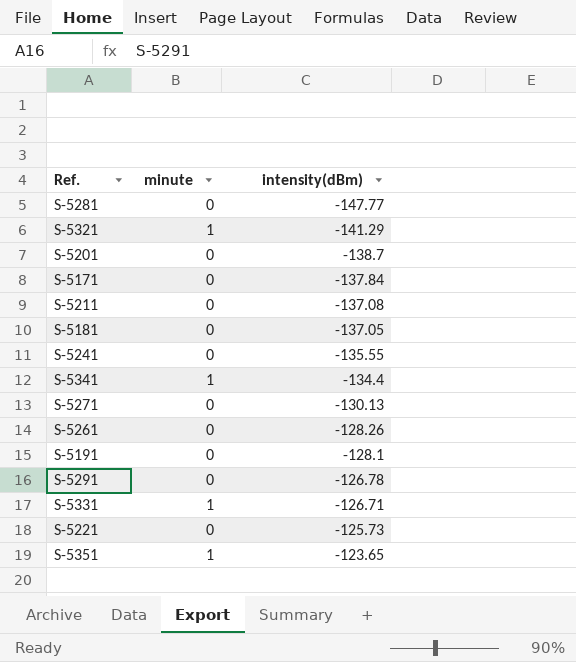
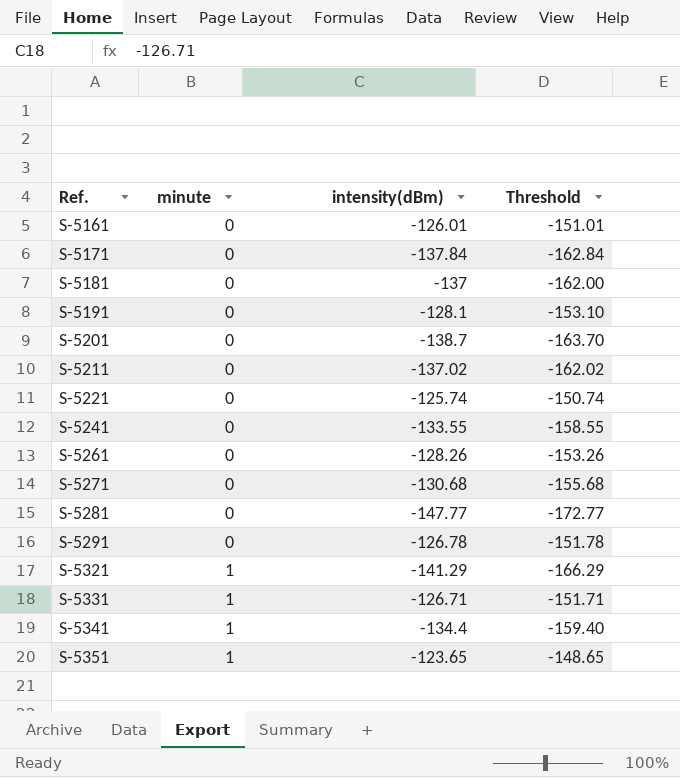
row order: intensity(dBm) ascending -> Ref. ascending
column Threshold | formula: none -> [intensity(dBm)] - 25
row S-5161: none -> 0 | -126.01 | -151.01
S-5181 | intensity(dBm): -137.05 -> -137
S-5211 | intensity(dBm): -137.08 -> -137.02
S-5221 | intensity(dBm): -125.73 -> -125.74
S-5241 | intensity(dBm): -135.55 -> -133.55
S-5271 | intensity(dBm): -130.13 -> -130.68

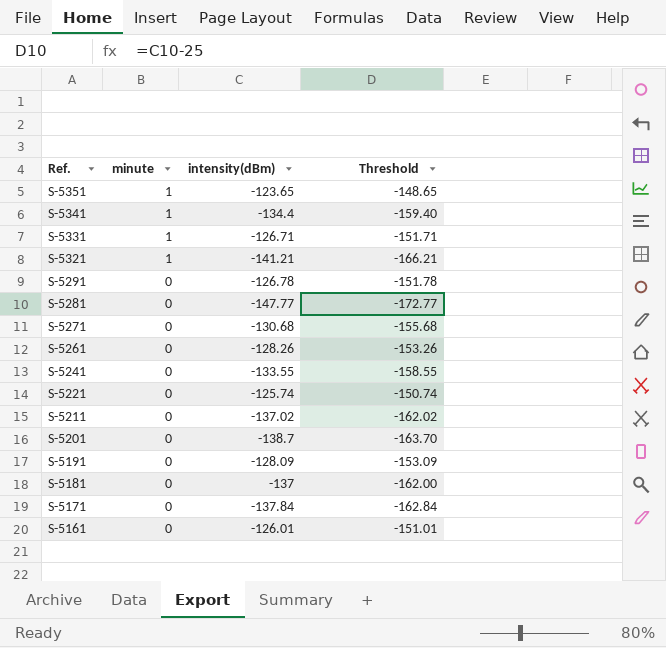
row order: Ref. ascending -> Ref. descending
S-5321 | intensity(dBm): -141.29 -> -141.21
S-5321 | Threshold: -166.29 -> -166.21
S-5191 | intensity(dBm): -128.1 -> -128.09
S-5191 | Threshold: -153.10 -> -153.09

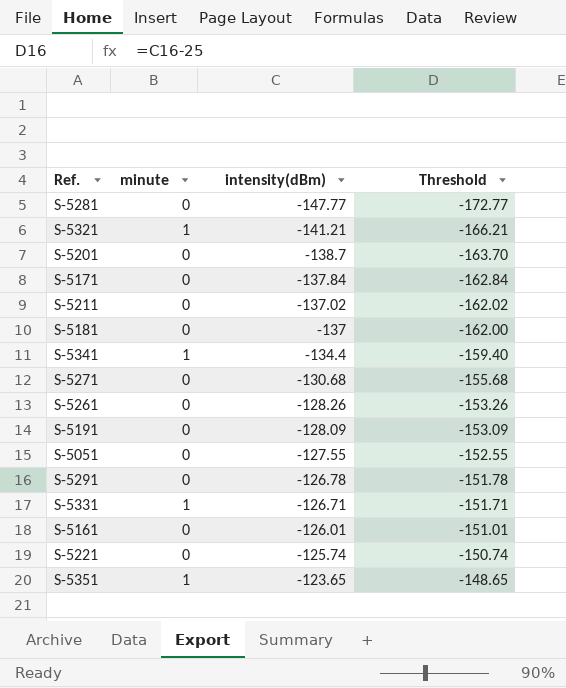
row order: Ref. descending -> intensity(dBm) ascending
row S-5241: 0 | -133.55 | -158.55 -> none
row S-5051: none -> 0 | -127.55 | -152.55

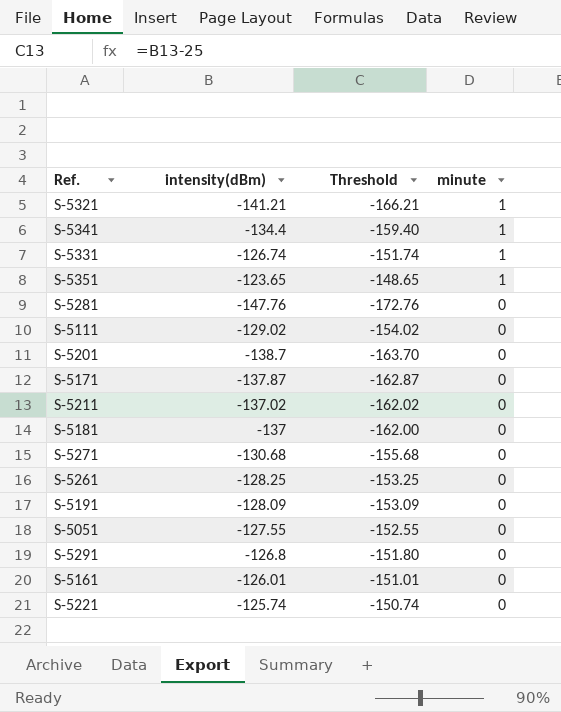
row order: intensity(dBm) ascending -> minute descending
column minute | position: 2 -> 4
S-5331 | intensity(dBm): -126.71 -> -126.74
S-5331 | Threshold: -151.71 -> -151.74
S-5281 | intensity(dBm): -147.77 -> -147.76
S-5281 | Threshold: -172.77 -> -172.76
row S-5111: none -> -129.02 | -154.02 | 0
S-5171 | intensity(dBm): -137.84 -> -137.87
S-5171 | Threshold: -162.84 -> -162.87
S-5261 | intensity(dBm): -128.26 -> -128.25
S-5261 | Threshold: -153.26 -> -153.25
S-5291 | intensity(dBm): -126.78 -> -126.8
S-5291 | Threshold: -151.78 -> -151.80

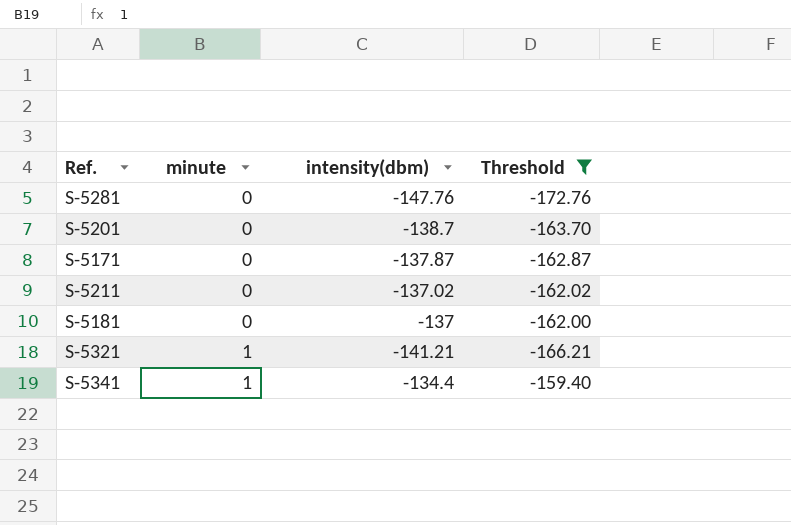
filter: none -> Threshold <= -159.40
row order: minute descending -> minute ascending
column minute | position: 4 -> 2
column name: intensity(dBm) -> intensity(dbm)

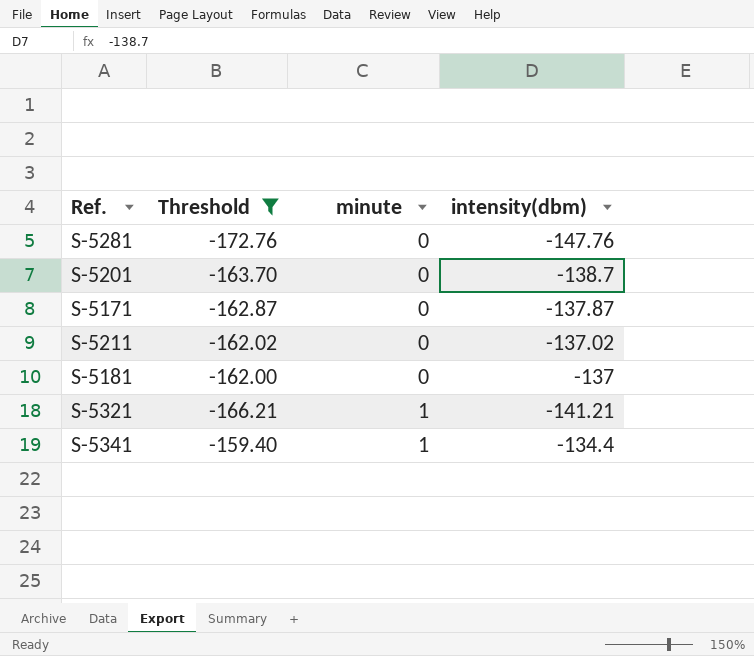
column Threshold | position: 4 -> 2

